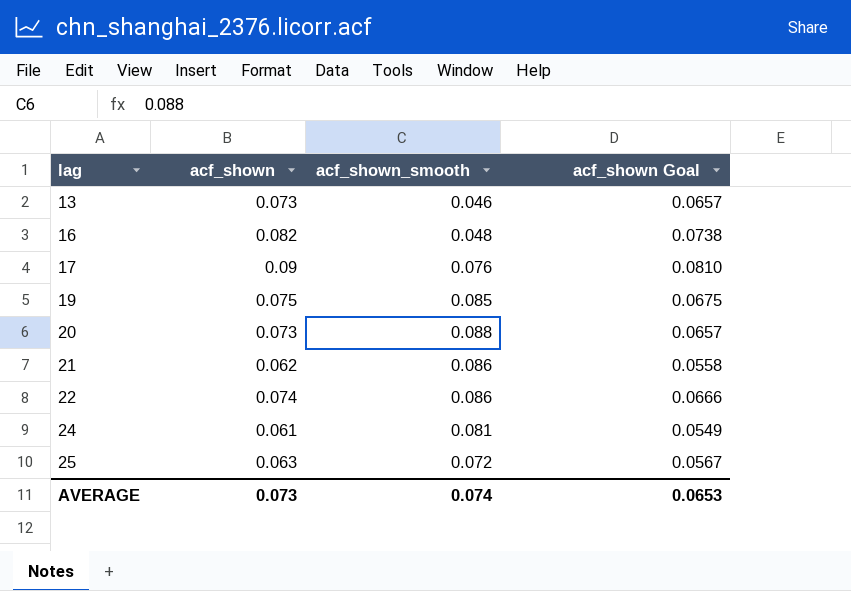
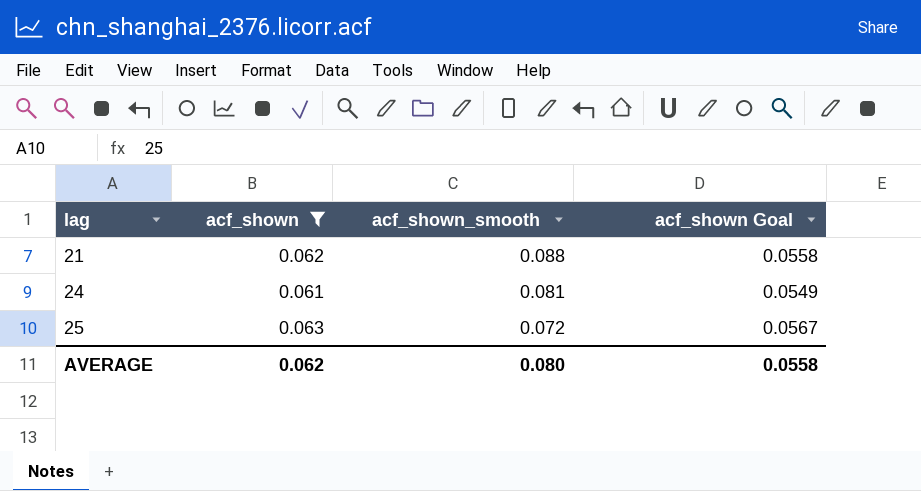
filter: none -> acf_shown <= 0.063
21 | acf_shown_smooth: 0.086 -> 0.088
AVERAGE | acf_shown: 0.073 -> 0.062
AVERAGE | acf_shown_smooth: 0.074 -> 0.080
AVERAGE | acf_shown Goal: 0.0653 -> 0.0558

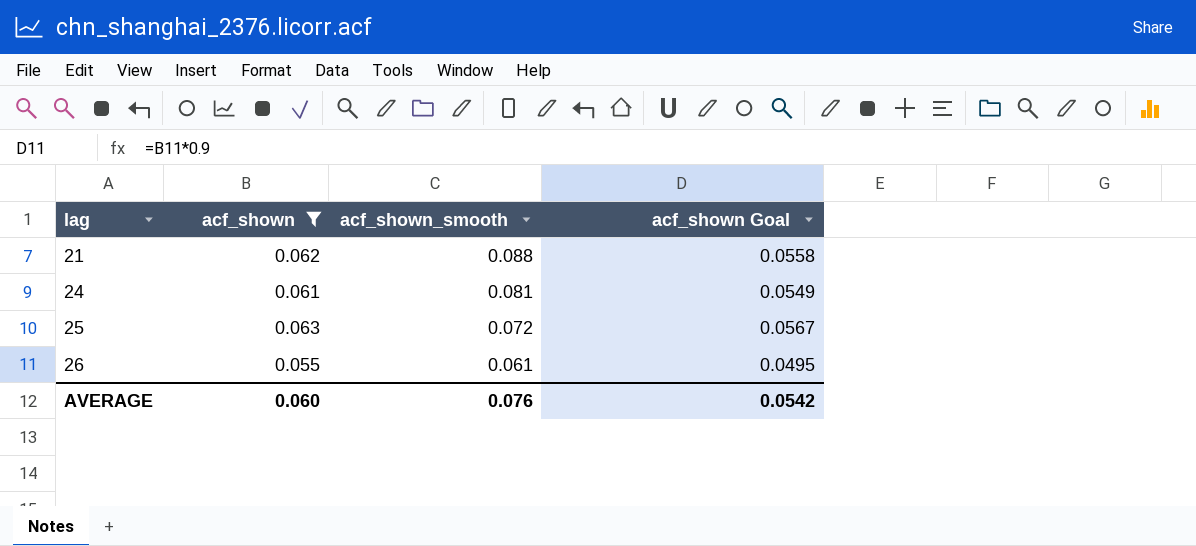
row 26: none -> 0.055 | 0.061 | 0.0495
AVERAGE | acf_shown: 0.062 -> 0.060
AVERAGE | acf_shown_smooth: 0.080 -> 0.076
AVERAGE | acf_shown Goal: 0.0558 -> 0.0542

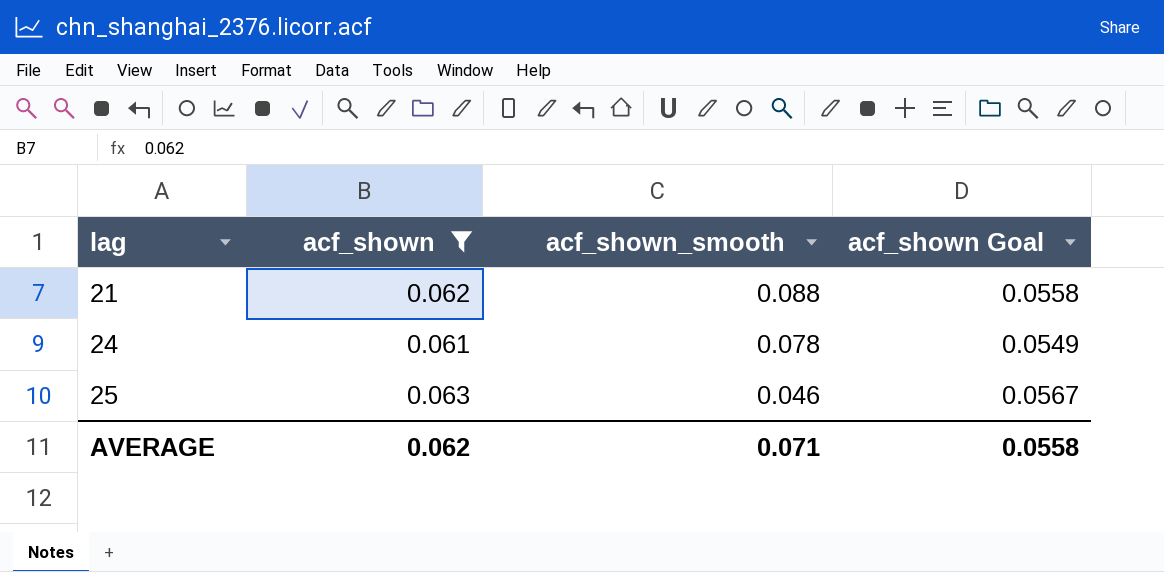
row 26: 0.055 | 0.061 | 0.0495 -> none
24 | acf_shown_smooth: 0.081 -> 0.078
25 | acf_shown_smooth: 0.072 -> 0.046
AVERAGE | acf_shown: 0.060 -> 0.062
AVERAGE | acf_shown_smooth: 0.076 -> 0.071
AVERAGE | acf_shown Goal: 0.0542 -> 0.0558

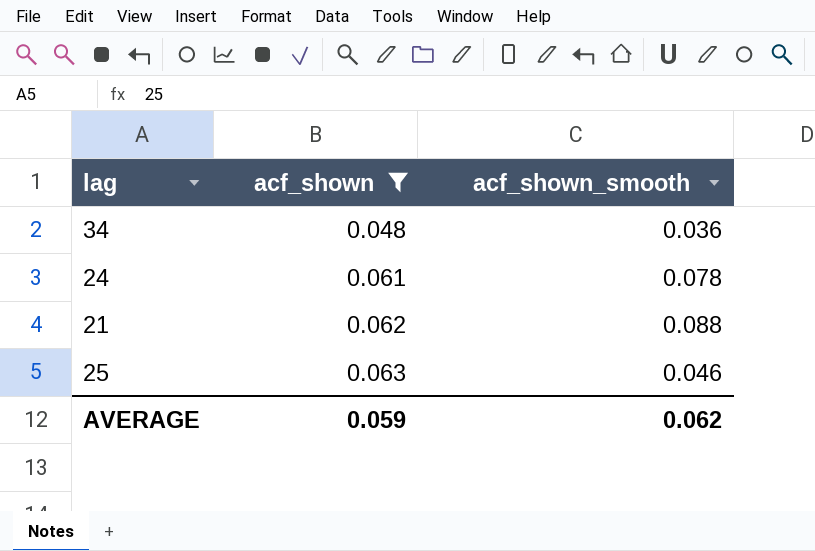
row order: lag ascending -> acf_shown ascending
column acf_shown Goal | formula: [acf_shown] * 0.9 -> none
row 34: none -> 0.048 | 0.036
AVERAGE | acf_shown: 0.062 -> 0.059
AVERAGE | acf_shown_smooth: 0.071 -> 0.062

